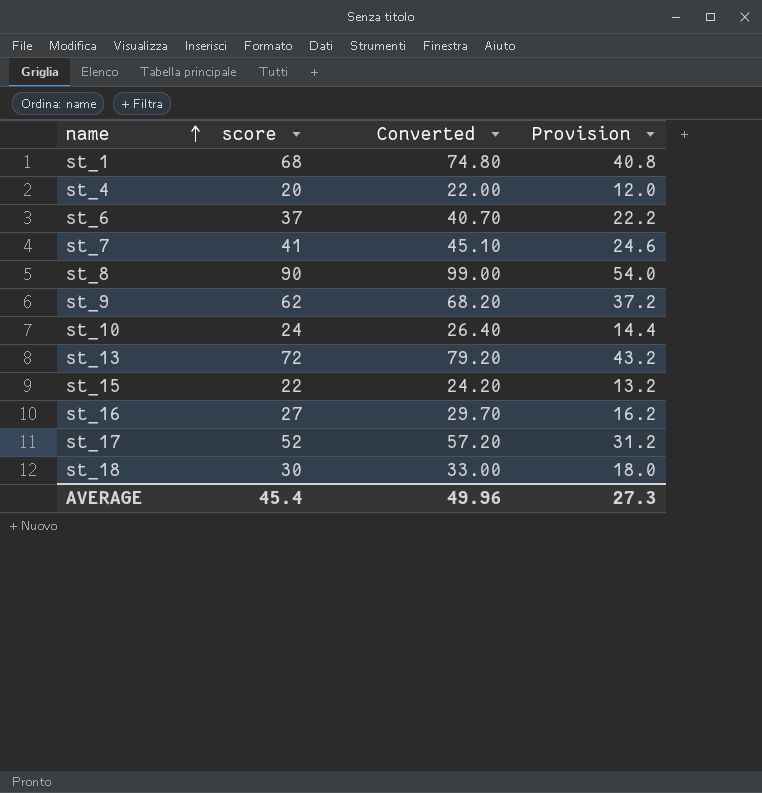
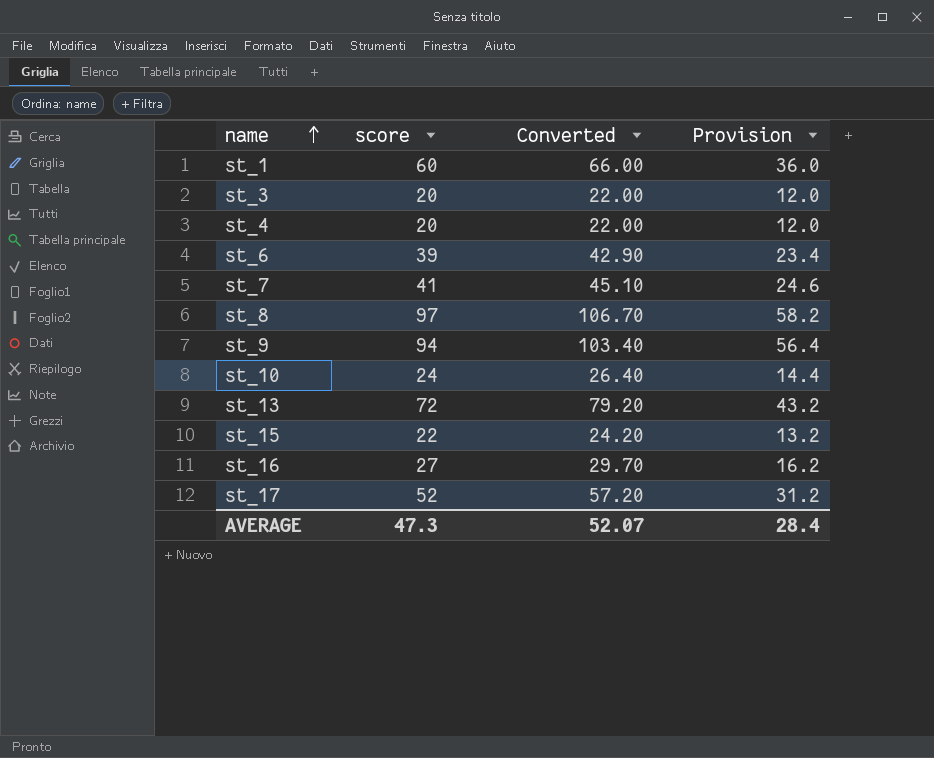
row st_18: 30 | 33.00 | 18.0 -> none
st_1 | score: 68 -> 60
st_1 | Converted: 74.80 -> 66.00
st_1 | Provision: 40.8 -> 36.0
row st_3: none -> 20 | 22.00 | 12.0
st_6 | score: 37 -> 39
st_6 | Converted: 40.70 -> 42.90
st_6 | Provision: 22.2 -> 23.4
st_8 | score: 90 -> 97
st_8 | Converted: 99.00 -> 106.70
st_8 | Provision: 54.0 -> 58.2
st_9 | score: 62 -> 94
st_9 | Converted: 68.20 -> 103.40
st_9 | Provision: 37.2 -> 56.4
AVERAGE | score: 45.4 -> 47.3
AVERAGE | Converted: 49.96 -> 52.07
AVERAGE | Provision: 27.3 -> 28.4

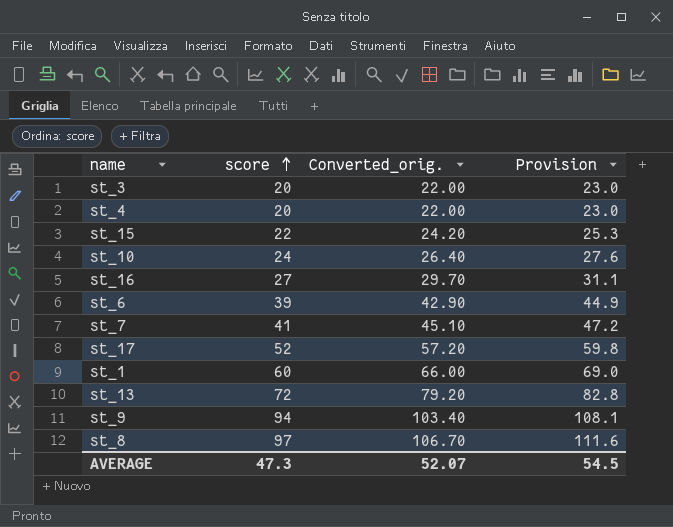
row order: name ascending -> score ascending
column name: Converted -> Converted_orig.
column Provision | formula: [score] * 0.6 -> [score] * 1.15
AVERAGE | Provision: 28.4 -> 54.5

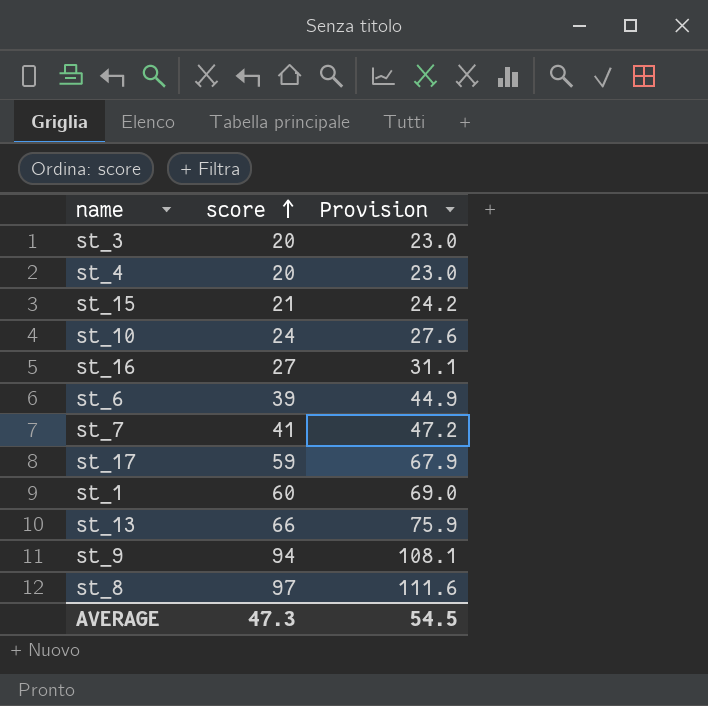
column Converted_orig. | formula: [score] * 1.1 -> none
st_15 | score: 22 -> 21
st_15 | Provision: 25.3 -> 24.2
st_17 | score: 52 -> 59
st_17 | Provision: 59.8 -> 67.9
st_13 | score: 72 -> 66
st_13 | Provision: 82.8 -> 75.9

